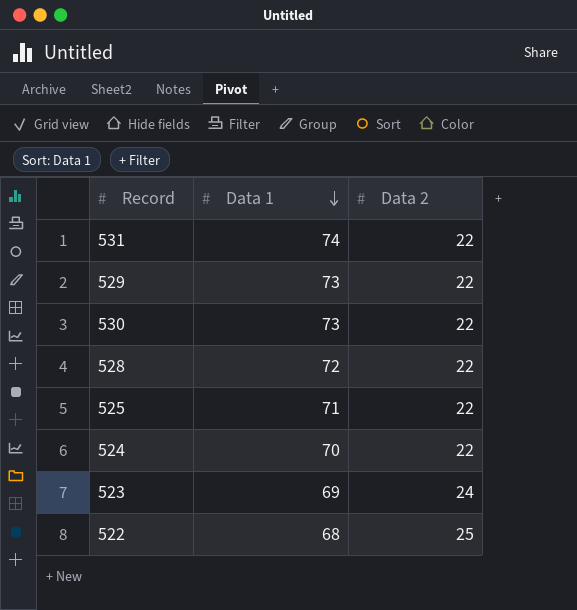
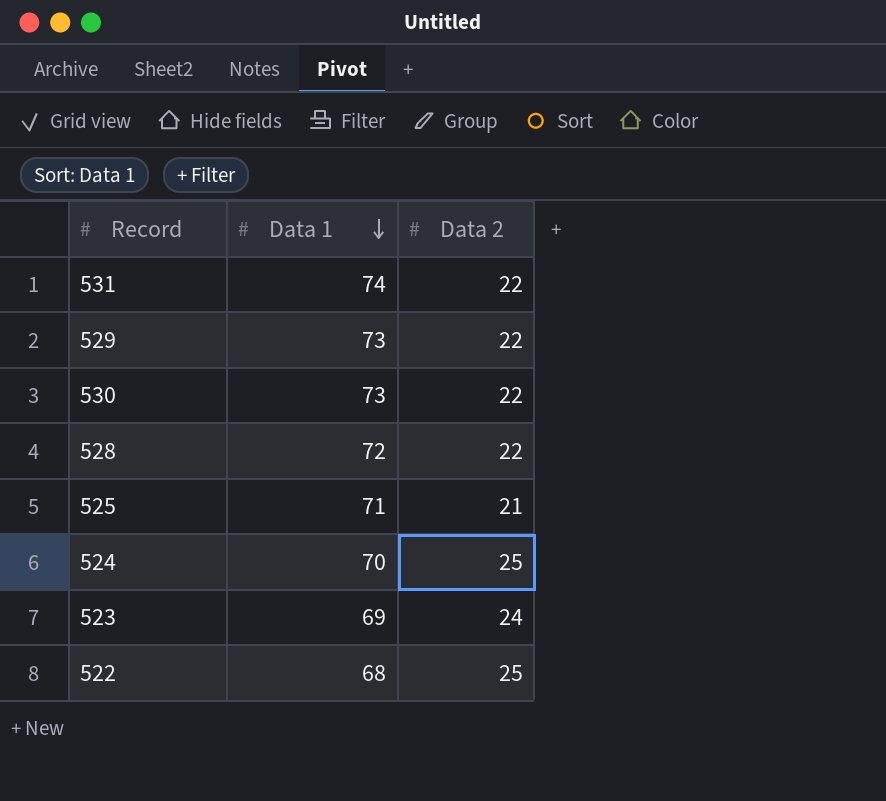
525 | Data 2: 22 -> 21
524 | Data 2: 22 -> 25

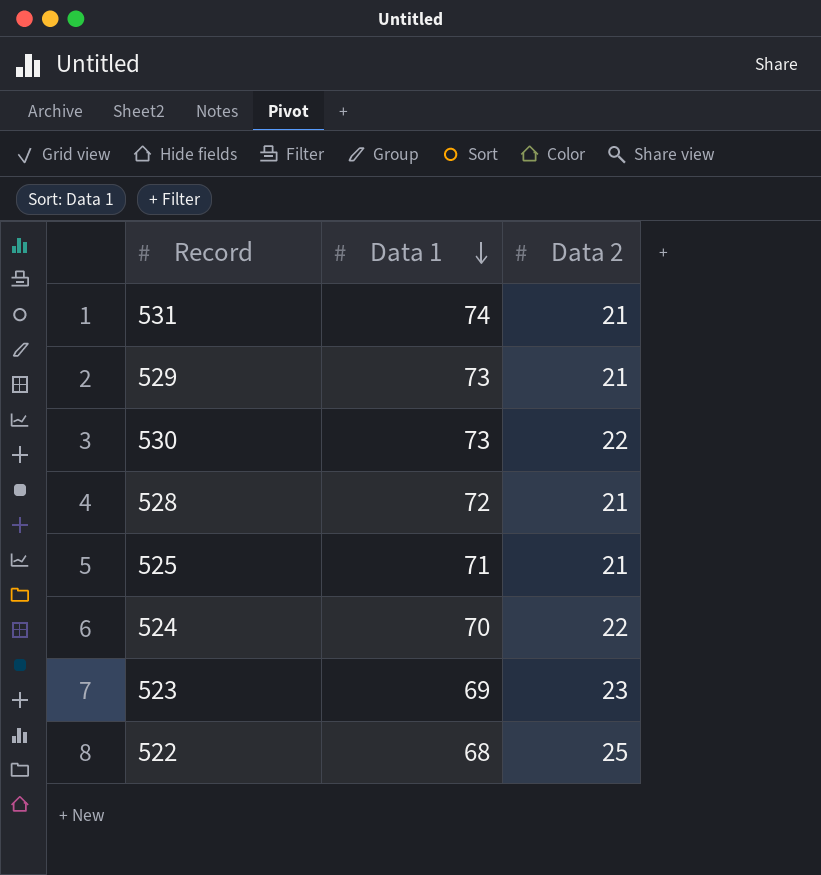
531 | Data 2: 22 -> 21
529 | Data 2: 22 -> 21
528 | Data 2: 22 -> 21
524 | Data 2: 25 -> 22
523 | Data 2: 24 -> 23

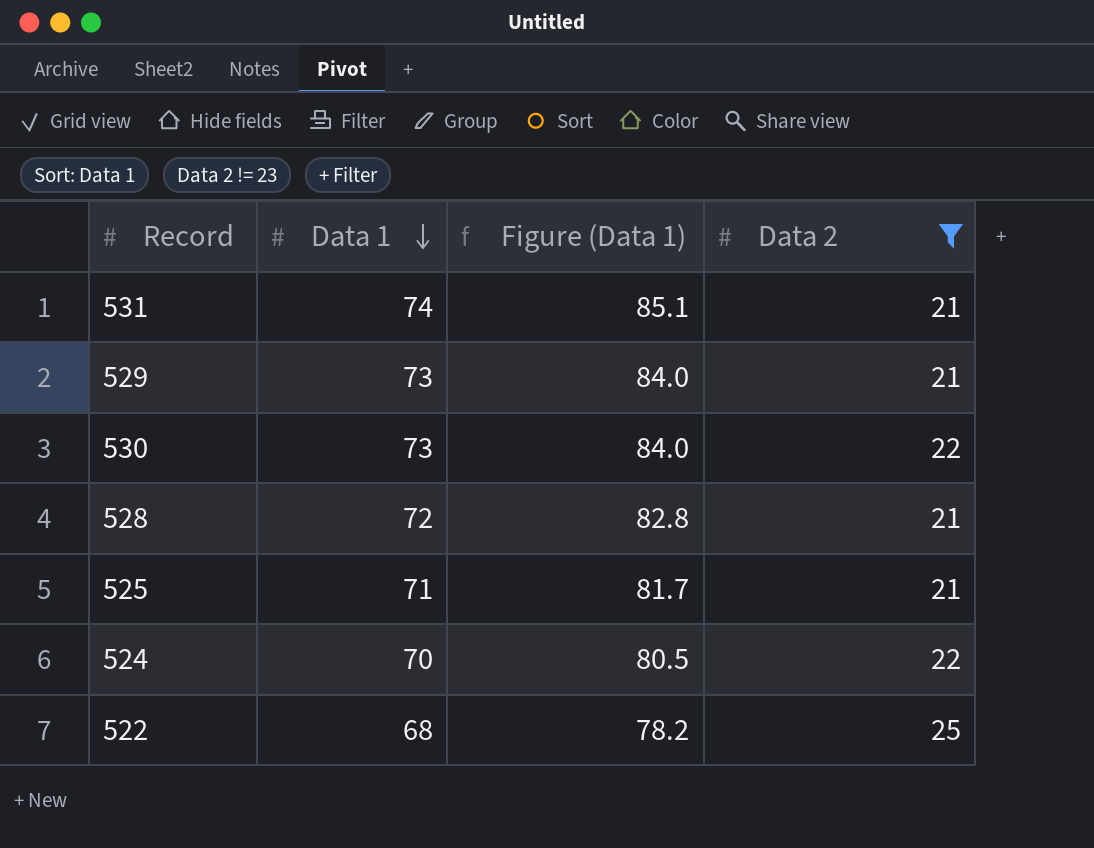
filter: none -> Data 2 != 23
column Figure (Data 1) | formula: none -> [Data 1] * 1.15

